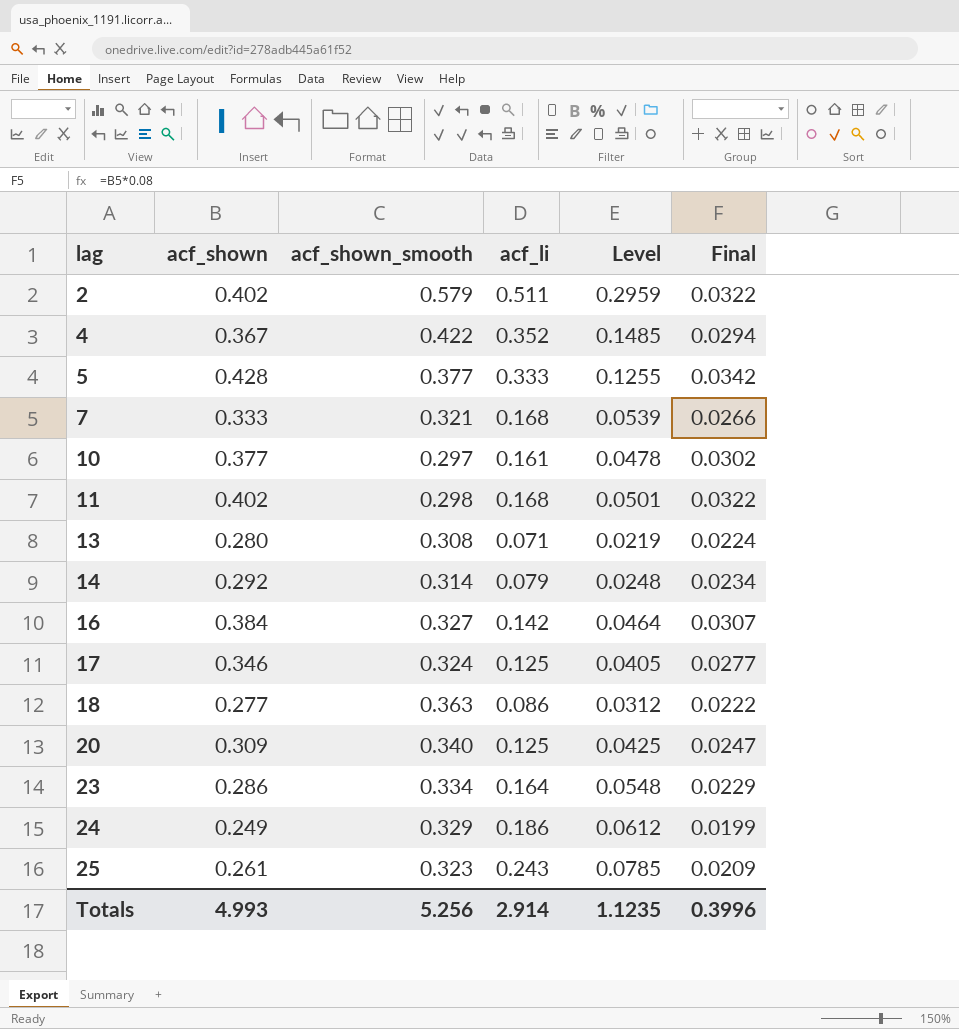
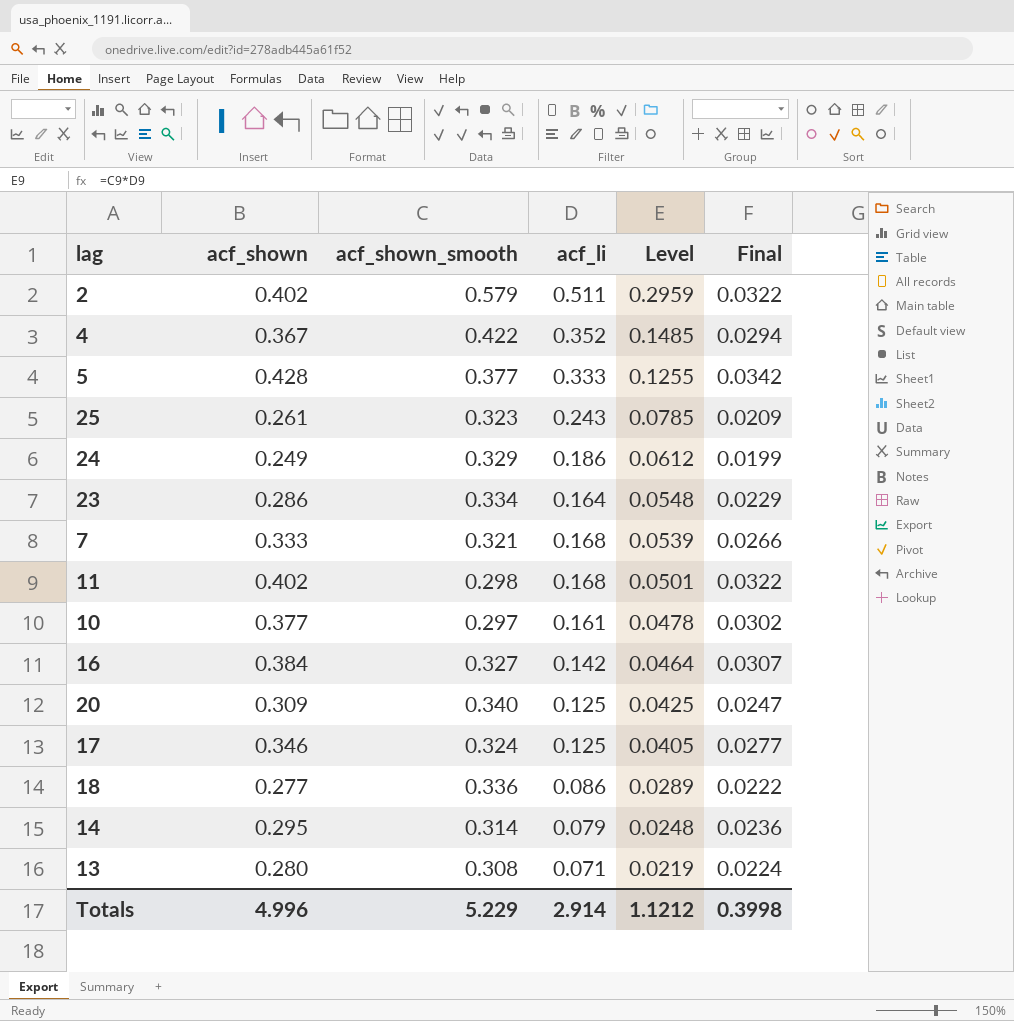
row order: lag ascending -> Level descending
18 | acf_shown_smooth: 0.363 -> 0.336
18 | Level: 0.0312 -> 0.0289
14 | acf_shown: 0.292 -> 0.295
14 | Final: 0.0234 -> 0.0236
Totals | acf_shown: 4.993 -> 4.996
Totals | acf_shown_smooth: 5.256 -> 5.229
Totals | Level: 1.1235 -> 1.1212
Totals | Final: 0.3996 -> 0.3998

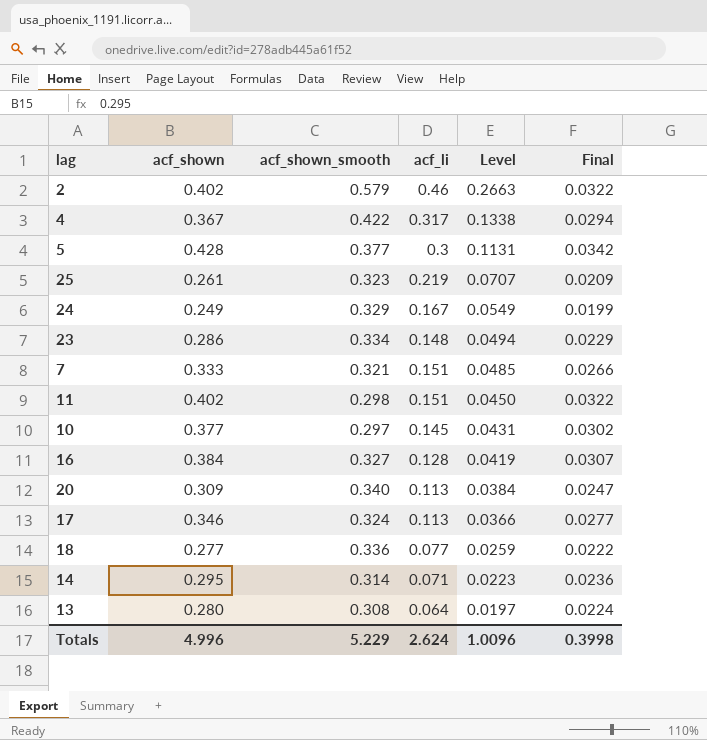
2 | acf_li: 0.511 -> 0.46
2 | Level: 0.2959 -> 0.2663
4 | acf_li: 0.352 -> 0.317
4 | Level: 0.1485 -> 0.1338
5 | acf_li: 0.333 -> 0.3
5 | Level: 0.1255 -> 0.1131
25 | acf_li: 0.243 -> 0.219
25 | Level: 0.0785 -> 0.0707
24 | acf_li: 0.186 -> 0.167
24 | Level: 0.0612 -> 0.0549
23 | acf_li: 0.164 -> 0.148
23 | Level: 0.0548 -> 0.0494
7 | acf_li: 0.168 -> 0.151
7 | Level: 0.0539 -> 0.0485
11 | acf_li: 0.168 -> 0.151
11 | Level: 0.0501 -> 0.0450
10 | acf_li: 0.161 -> 0.145
10 | Level: 0.0478 -> 0.0431
16 | acf_li: 0.142 -> 0.128
16 | Level: 0.0464 -> 0.0419
20 | acf_li: 0.125 -> 0.113
20 | Level: 0.0425 -> 0.0384
17 | acf_li: 0.125 -> 0.113
17 | Level: 0.0405 -> 0.0366
18 | acf_li: 0.086 -> 0.077
18 | Level: 0.0289 -> 0.0259
14 | acf_li: 0.079 -> 0.071
14 | Level: 0.0248 -> 0.0223
13 | acf_li: 0.071 -> 0.064
13 | Level: 0.0219 -> 0.0197
Totals | acf_li: 2.914 -> 2.624
Totals | Level: 1.1212 -> 1.0096

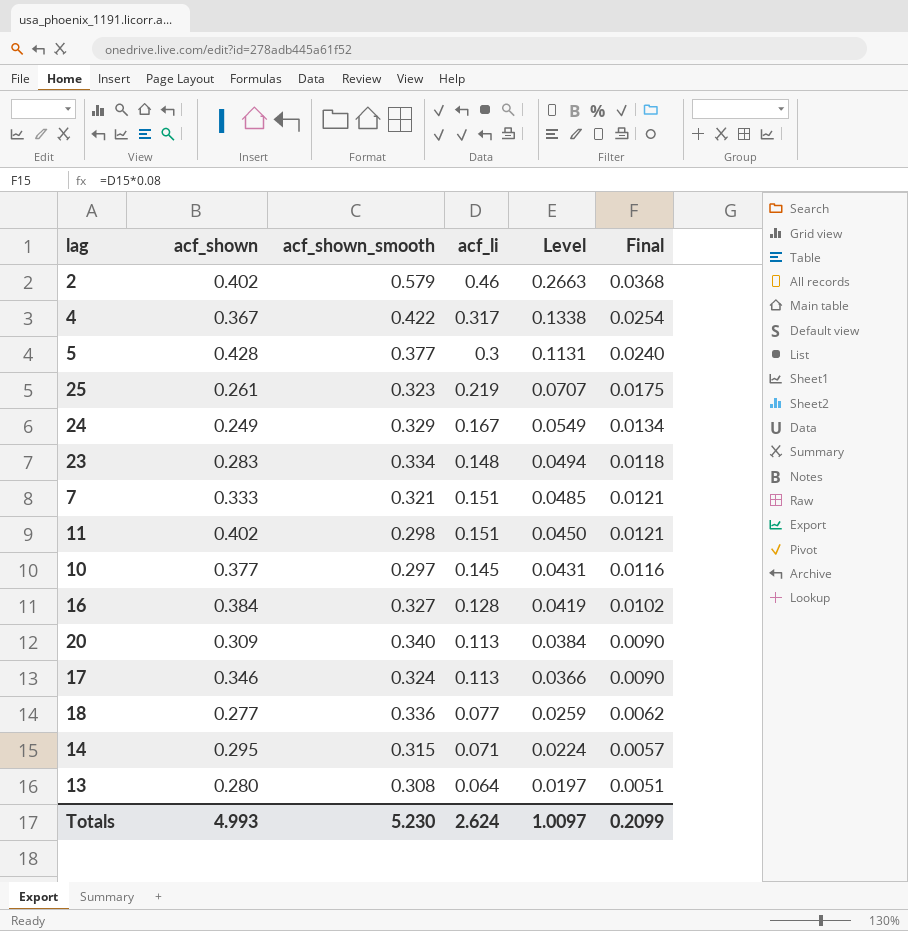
column Final | formula: [acf_shown] * 0.08 -> [acf_li] * 0.08
23 | acf_shown: 0.286 -> 0.283
14 | acf_shown_smooth: 0.314 -> 0.315
14 | Level: 0.0223 -> 0.0224
Totals | acf_shown: 4.996 -> 4.993
Totals | acf_shown_smooth: 5.229 -> 5.230
Totals | Level: 1.0096 -> 1.0097
Totals | Final: 0.3998 -> 0.2099

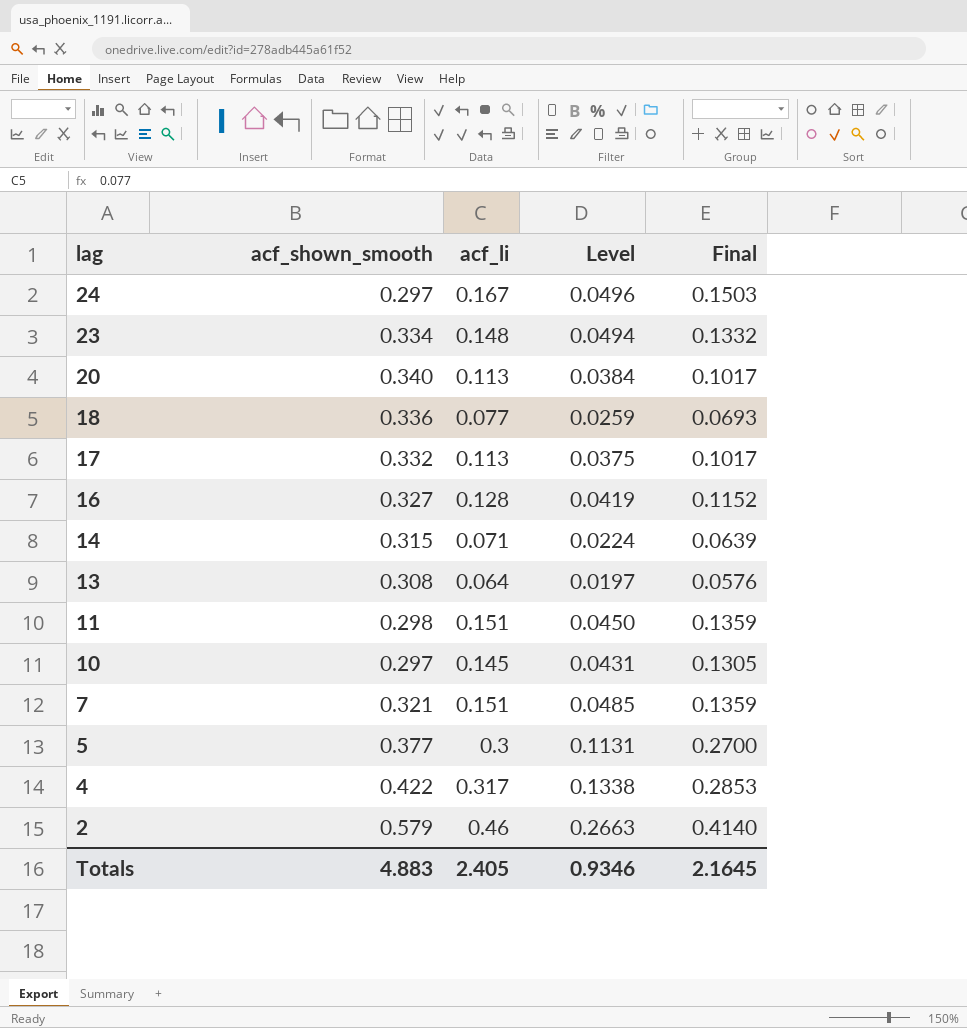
row order: Level descending -> lag descending
column acf_shown | position: 2 -> none
column Final | formula: [acf_li] * 0.08 -> [acf_li] * 0.9
row 25: 0.261 | 0.323 | 0.219 | 0.0707 | 0.0175 -> none
24 | acf_shown_smooth: 0.329 -> 0.297
24 | Level: 0.0549 -> 0.0496
17 | acf_shown_smooth: 0.324 -> 0.332
17 | Level: 0.0366 -> 0.0375
Totals | acf_shown_smooth: 5.230 -> 4.883
Totals | acf_li: 2.624 -> 2.405
Totals | Level: 1.0097 -> 0.9346
Totals | Final: 0.2099 -> 2.1645

